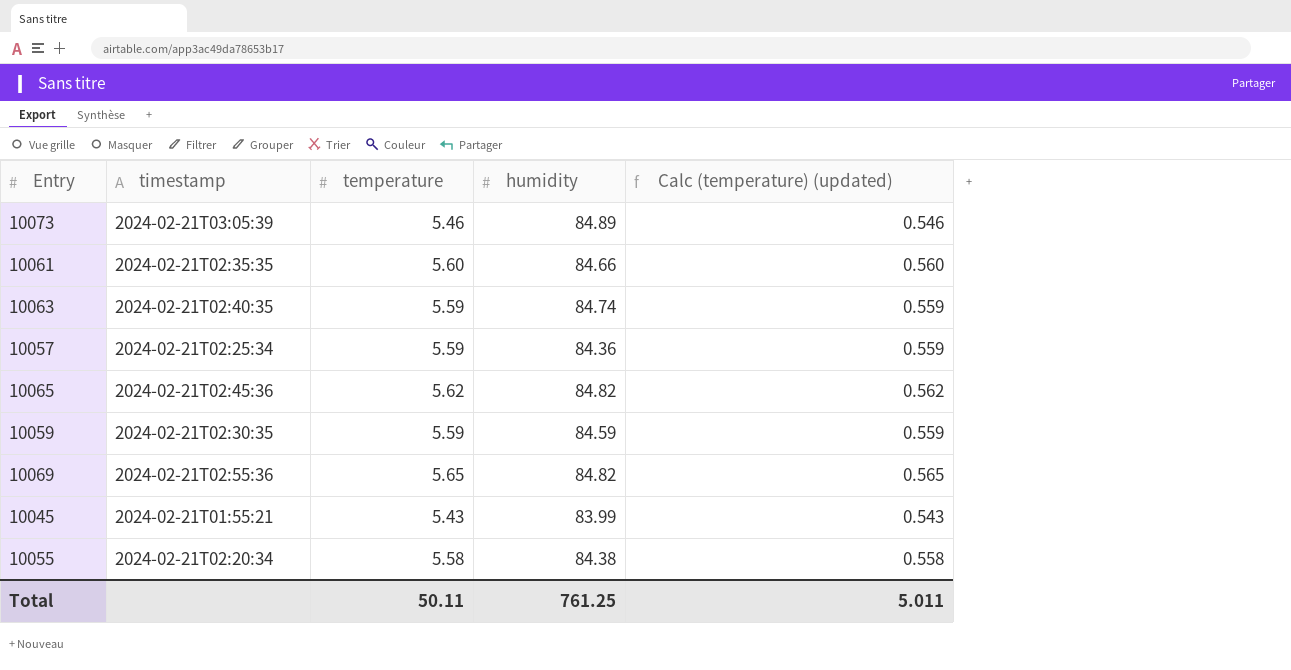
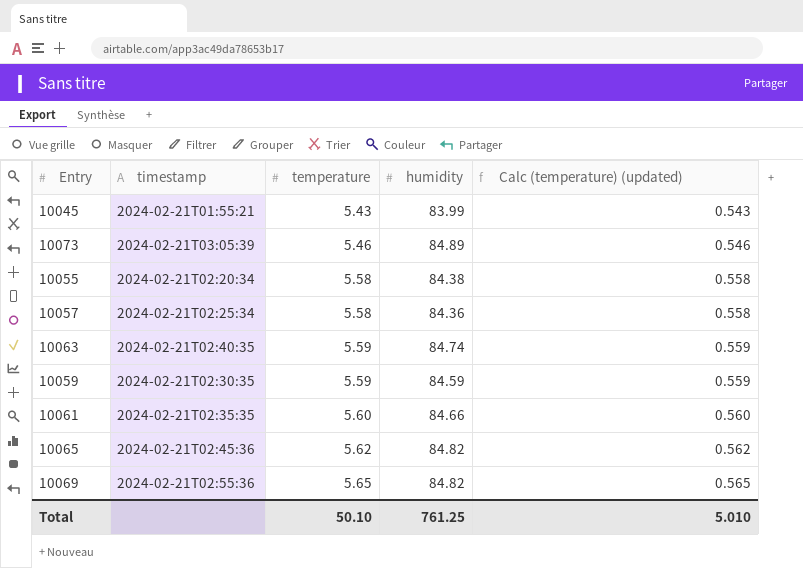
row order: none -> temperature ascending
10057 | temperature: 5.59 -> 5.58
10057 | Calc (temperature) (updated): 0.559 -> 0.558
Total | temperature: 50.11 -> 50.10
Total | Calc (temperature) (updated): 5.011 -> 5.010

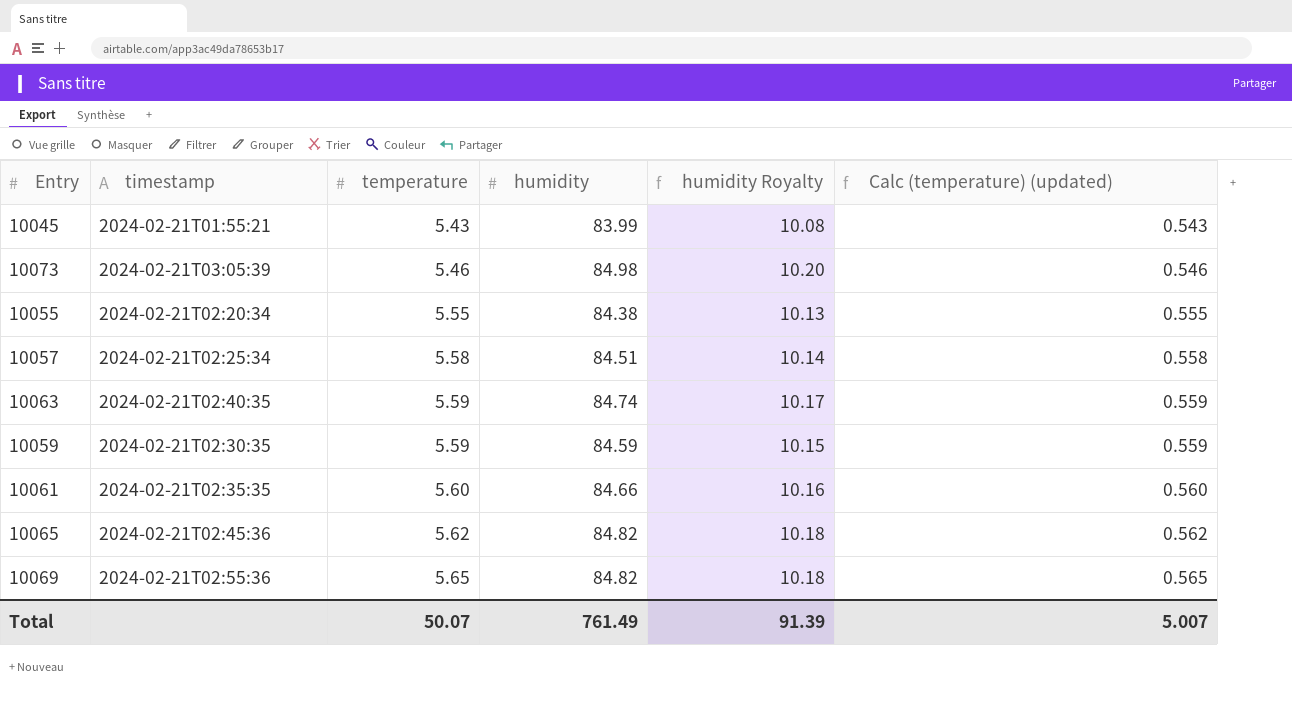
column humidity Royalty | formula: none -> [humidity] * 0.12
10073 | humidity: 84.89 -> 84.98
10055 | temperature: 5.58 -> 5.55
10055 | Calc (temperature) (updated): 0.558 -> 0.555
10057 | humidity: 84.36 -> 84.51
Total | temperature: 50.10 -> 50.07
Total | humidity: 761.25 -> 761.49
Total | Calc (temperature) (updated): 5.010 -> 5.007

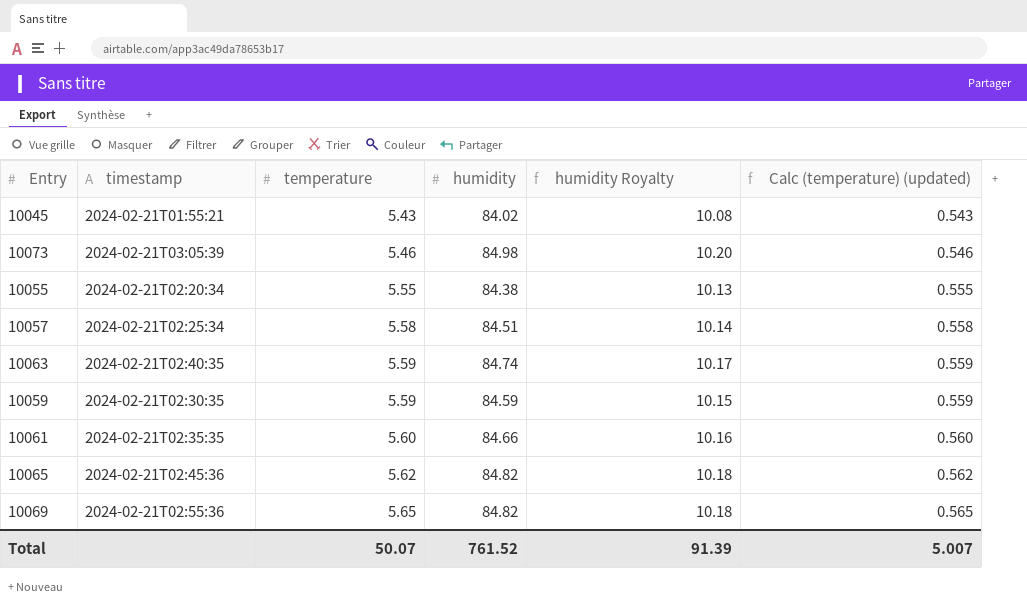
10045 | humidity: 83.99 -> 84.02
Total | humidity: 761.49 -> 761.52

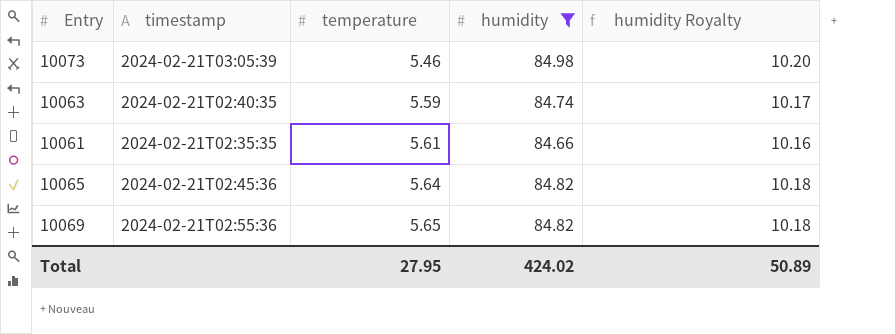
filter: none -> humidity >= 84.66
column Calc (temperature) (updated) | formula: [temperature] * 0.1 -> none
10061 | temperature: 5.60 -> 5.61
10065 | temperature: 5.62 -> 5.64
Total | temperature: 50.07 -> 27.95
Total | humidity: 761.52 -> 424.02
Total | humidity Royalty: 91.39 -> 50.89

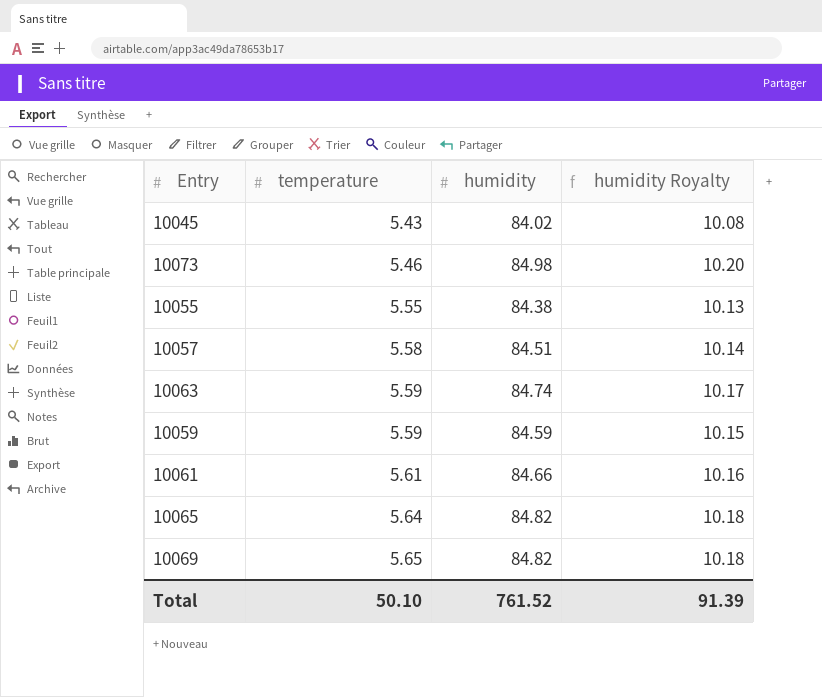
filter: humidity >= 84.66 -> none
column timestamp | position: 2 -> none
Total | temperature: 27.95 -> 50.10
Total | humidity: 424.02 -> 761.52
Total | humidity Royalty: 50.89 -> 91.39

